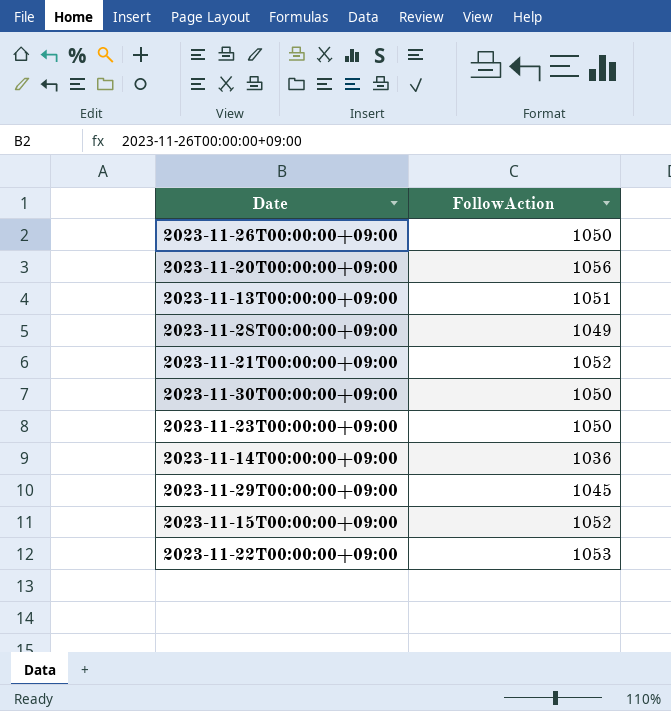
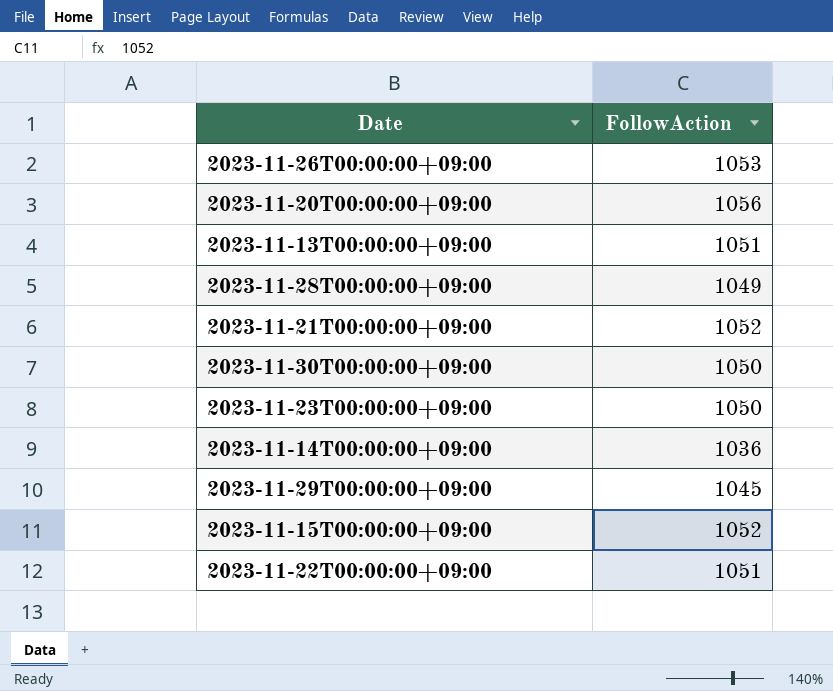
2023-11-26T00:00:00+09:00 | FollowAction: 1050 -> 1053
2023-11-22T00:00:00+09:00 | FollowAction: 1053 -> 1051

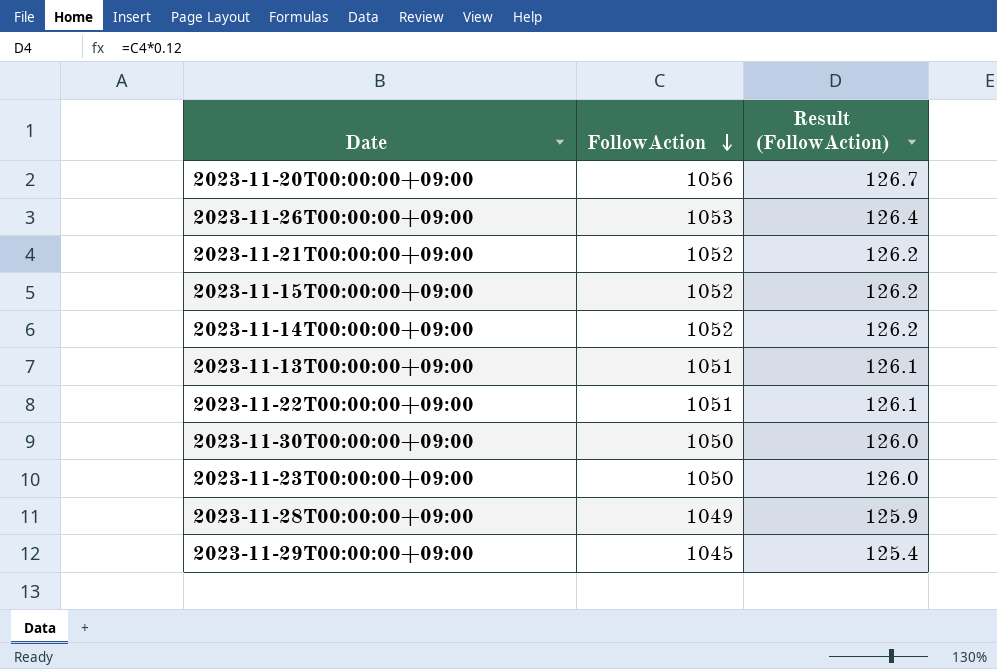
row order: none -> FollowAction descending
column Result (FollowAction) | formula: none -> [FollowAction] * 0.12
2023-11-14T00:00:00+09:00 | FollowAction: 1036 -> 1052

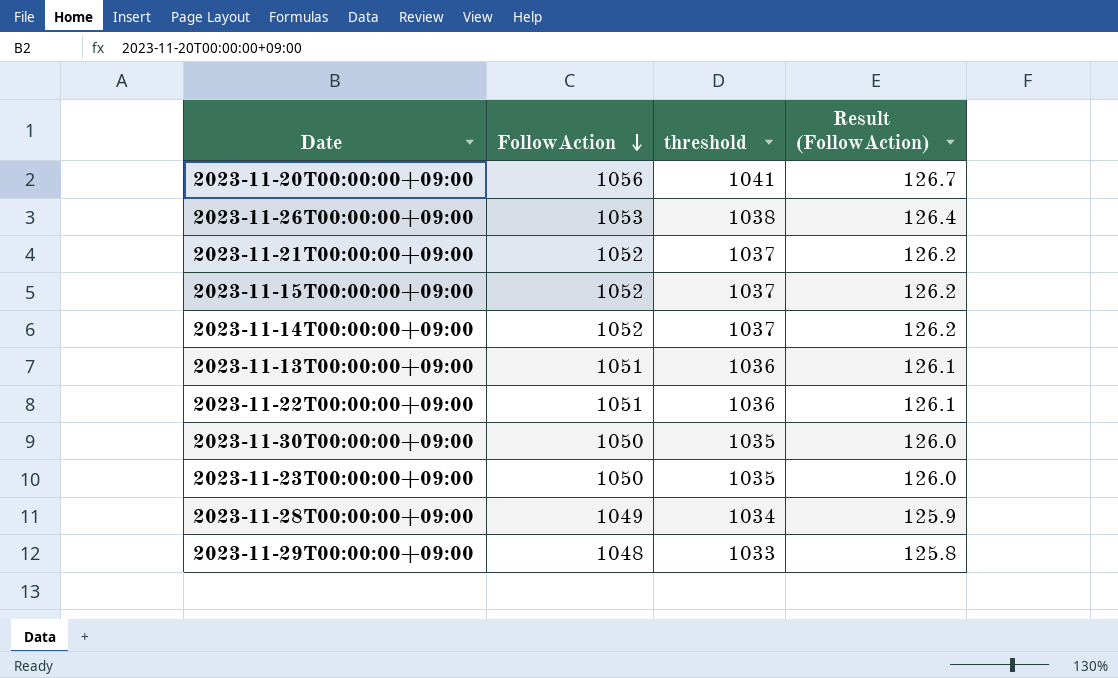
column threshold | formula: none -> [FollowAction] - 15
2023-11-29T00:00:00+09:00 | FollowAction: 1045 -> 1048
2023-11-29T00:00:00+09:00 | Result (FollowAction): 125.4 -> 125.8

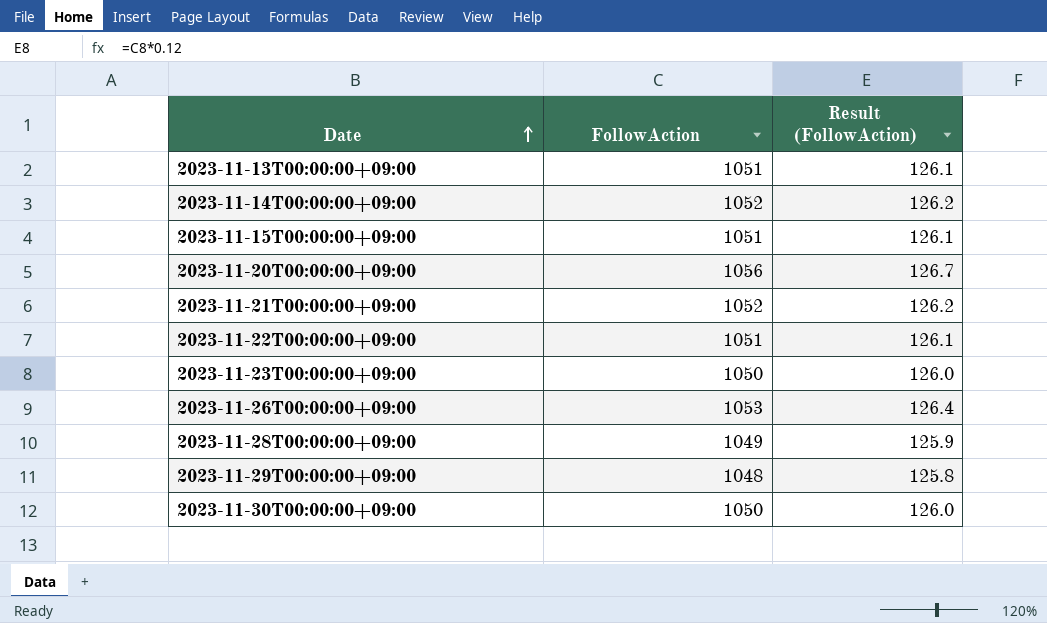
row order: FollowAction descending -> Date ascending
column threshold | formula: [FollowAction] - 15 -> none
2023-11-15T00:00:00+09:00 | FollowAction: 1052 -> 1051
2023-11-15T00:00:00+09:00 | Result (FollowAction): 126.2 -> 126.1

